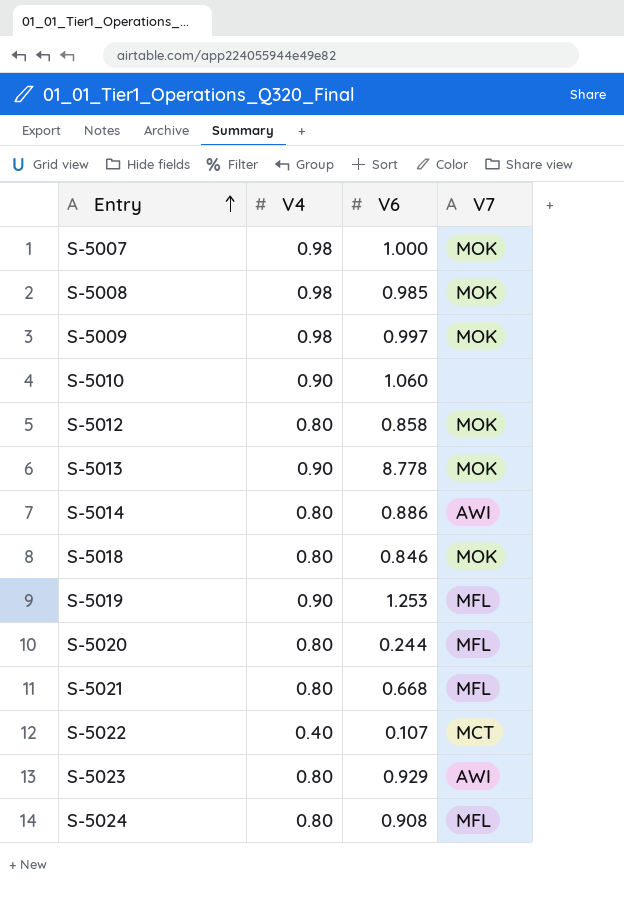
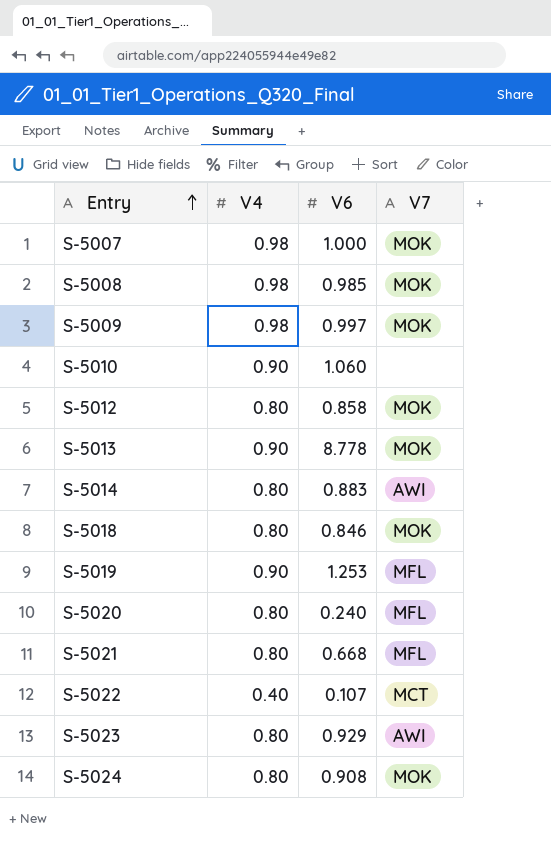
S-5014 | V6: 0.886 -> 0.883
S-5020 | V6: 0.244 -> 0.240
S-5024 | V7: MFL -> MOK

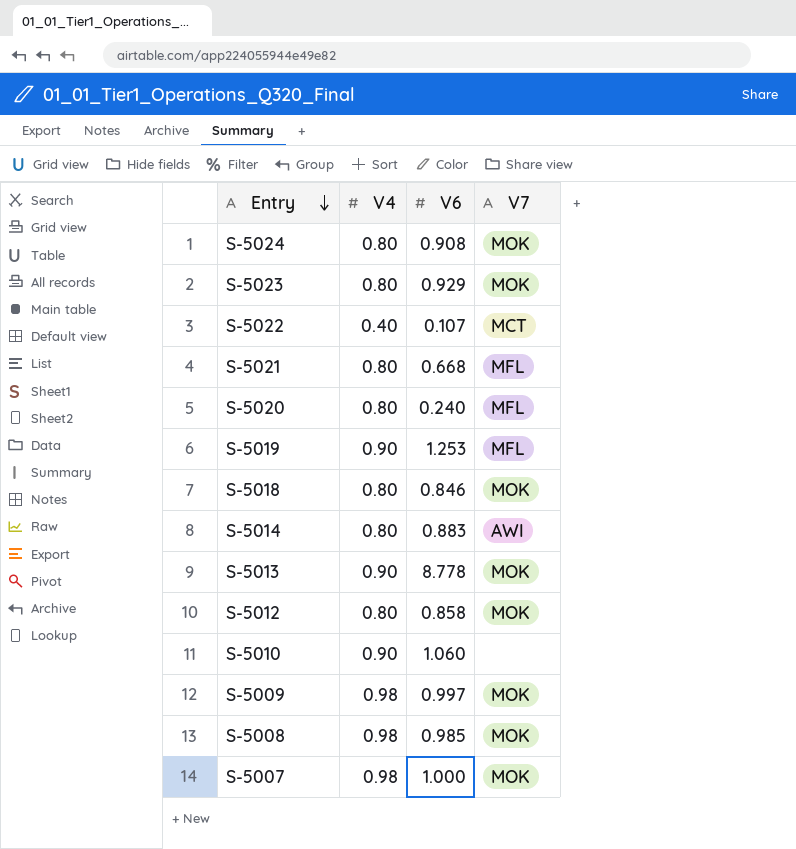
row order: Entry ascending -> Entry descending
S-5023 | V7: AWI -> MOK

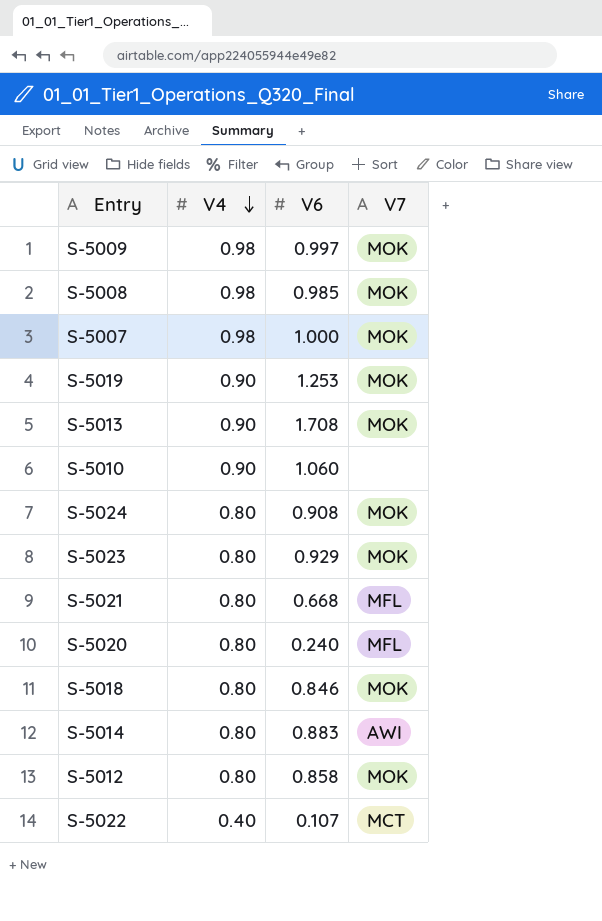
row order: Entry descending -> V4 descending
S-5019 | V7: MFL -> MOK
S-5013 | V6: 8.778 -> 1.708

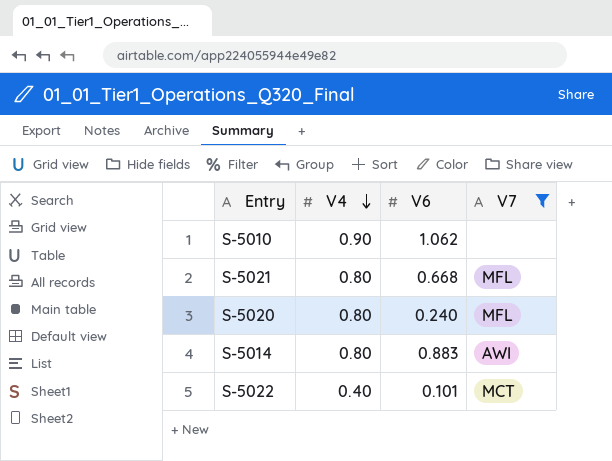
filter: none -> V7 != MOK
S-5010 | V6: 1.060 -> 1.062
S-5022 | V6: 0.107 -> 0.101

